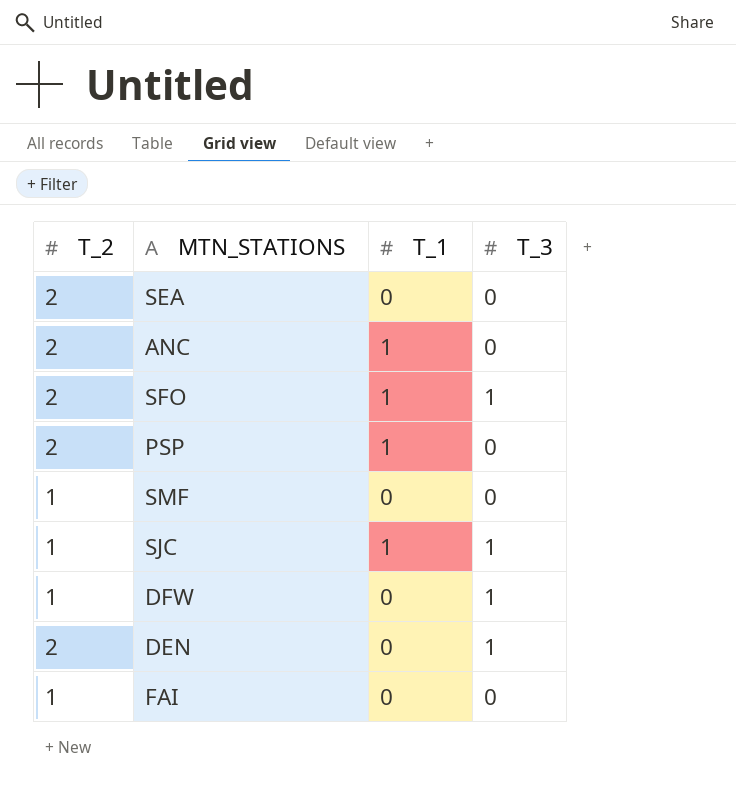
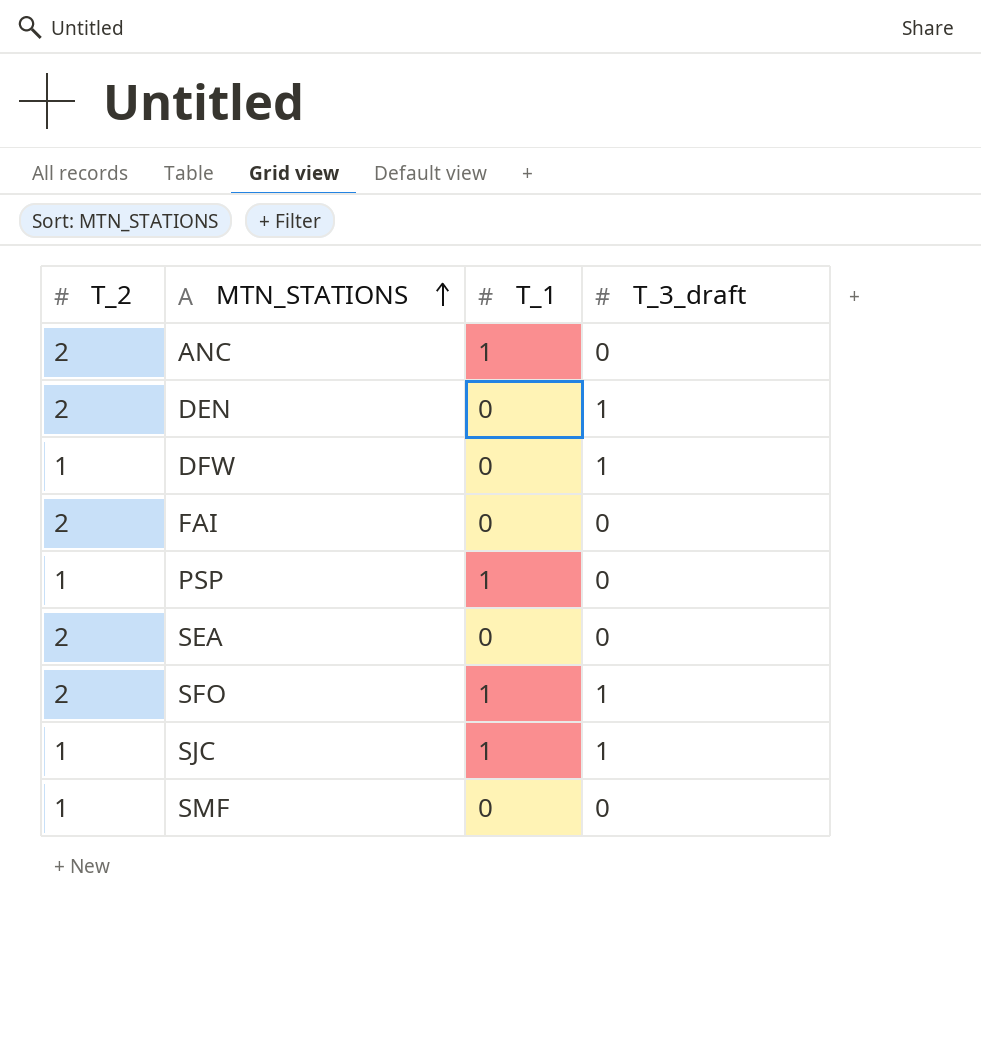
row order: none -> MTN_STATIONS ascending
column name: T_3 -> T_3_draft
FAI | T_2: 1 -> 2
PSP | T_2: 2 -> 1

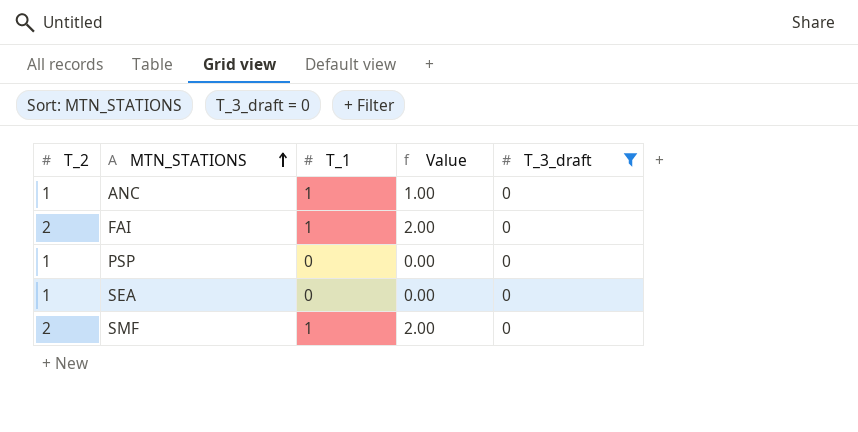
filter: none -> T_3_draft = 0
column Value | formula: none -> [T_2] * [T_1]
ANC | T_2: 2 -> 1
FAI | T_1: 0 -> 1
PSP | T_1: 1 -> 0
SEA | T_2: 2 -> 1
SMF | T_2: 1 -> 2
SMF | T_1: 0 -> 1

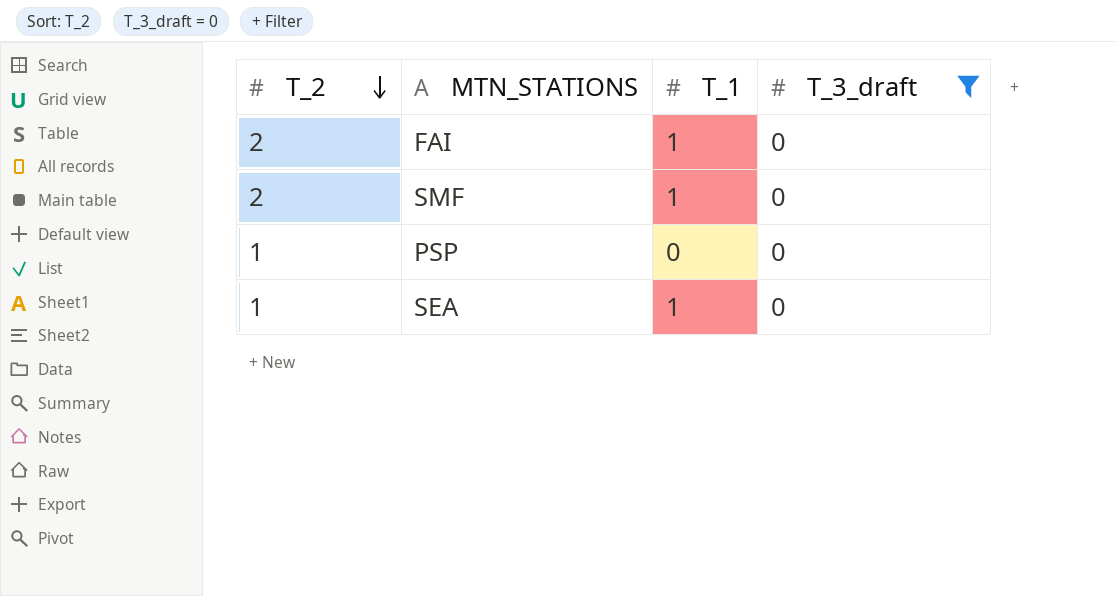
row order: MTN_STATIONS ascending -> T_2 descending
column Value | formula: [T_2] * [T_1] -> none
row ANC: 1 | 1 | 1.00 | 0 -> none
SEA | T_1: 0 -> 1

